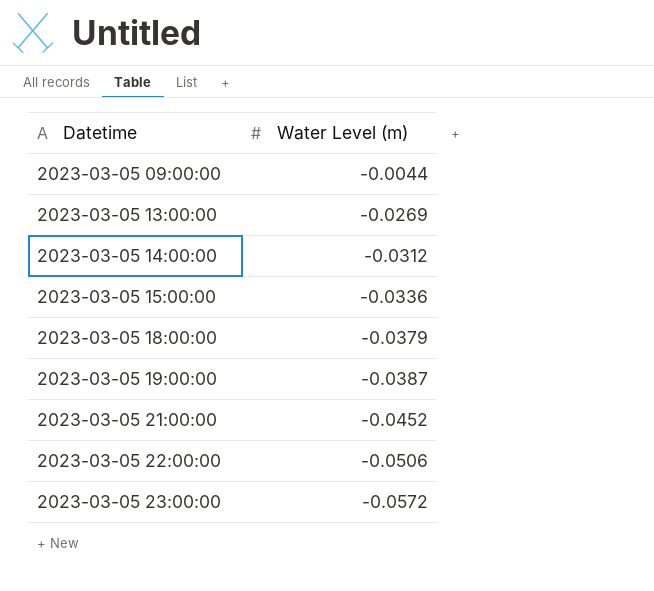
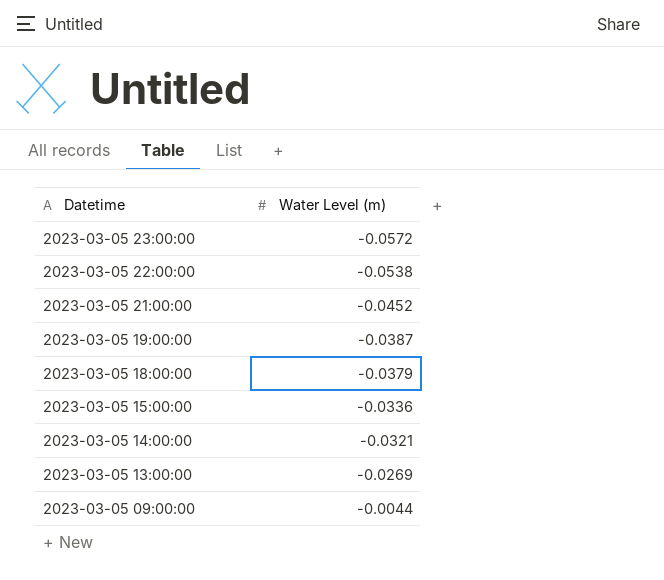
row order: Datetime ascending -> Datetime descending
2023-03-05 22:00:00 | Water Level (m): -0.0506 -> -0.0538
2023-03-05 14:00:00 | Water Level (m): -0.0312 -> -0.0321

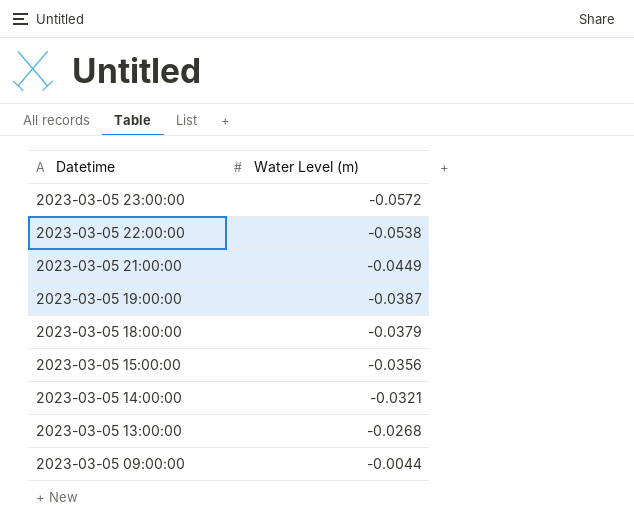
2023-03-05 21:00:00 | Water Level (m): -0.0452 -> -0.0449
2023-03-05 15:00:00 | Water Level (m): -0.0336 -> -0.0356
2023-03-05 13:00:00 | Water Level (m): -0.0269 -> -0.0268

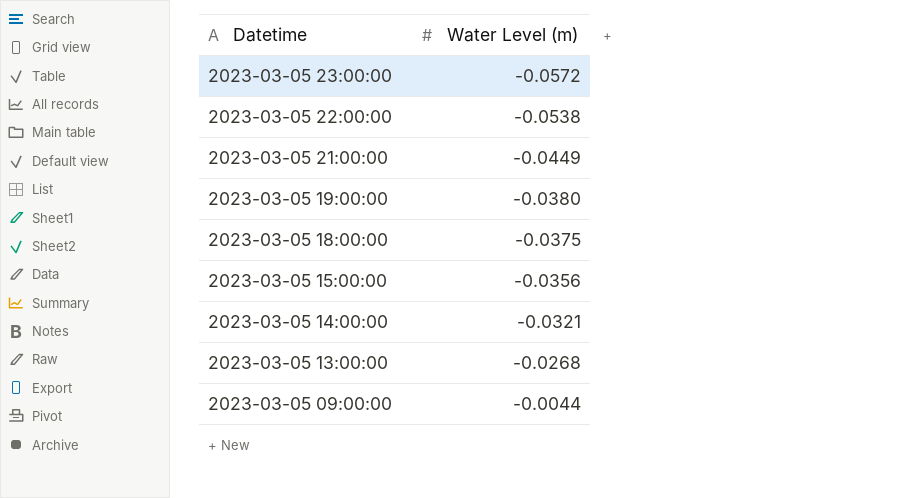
2023-03-05 19:00:00 | Water Level (m): -0.0387 -> -0.0380
2023-03-05 18:00:00 | Water Level (m): -0.0379 -> -0.0375

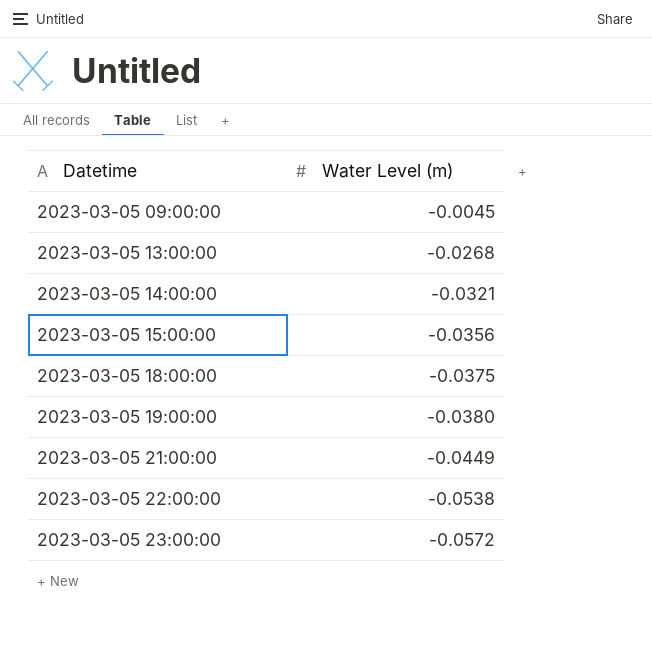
row order: Datetime descending -> Datetime ascending
2023-03-05 09:00:00 | Water Level (m): -0.0044 -> -0.0045

